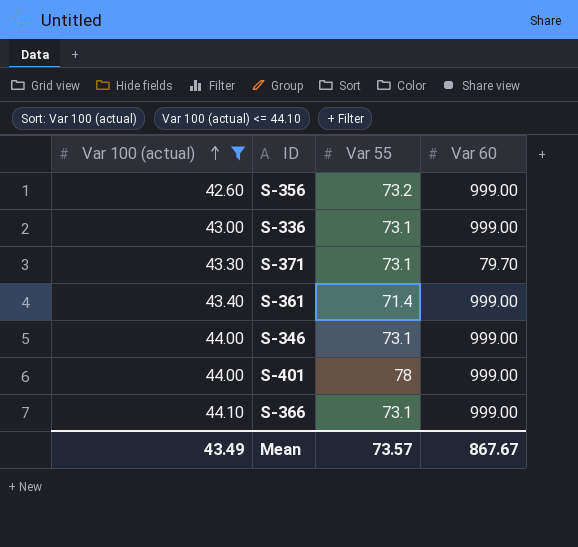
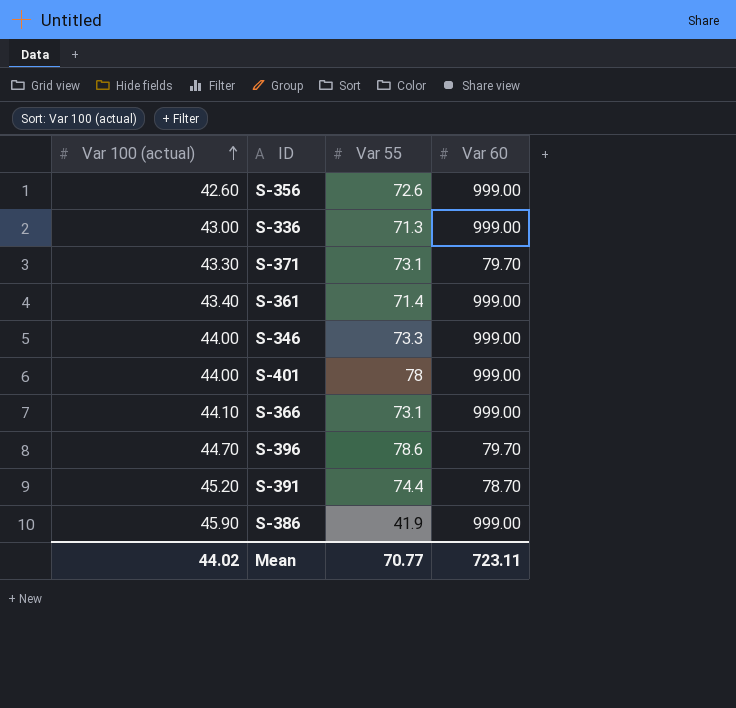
filter: Var 100 (actual) <= 44.10 -> none
S-356 | Var 55: 73.2 -> 72.6
S-336 | Var 55: 73.1 -> 71.3
S-346 | Var 55: 73.1 -> 73.3
Mean | Var 100 (actual): 43.49 -> 44.02
Mean | Var 55: 73.57 -> 70.77
Mean | Var 60: 867.67 -> 723.11

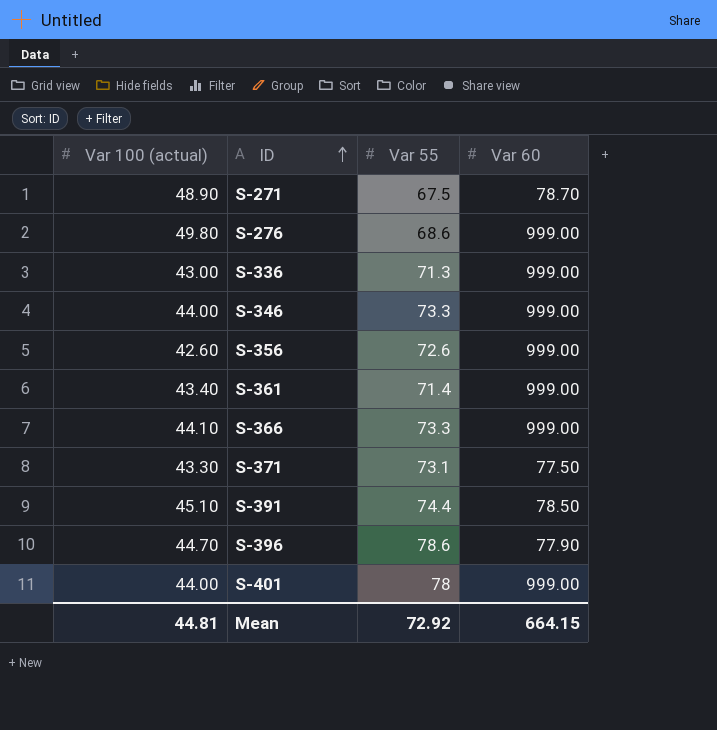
row order: Var 100 (actual) ascending -> ID ascending
row S-386: 45.90 | 41.9 | 999.00 -> none
row S-271: none -> 48.90 | 67.5 | 78.70
row S-276: none -> 49.80 | 68.6 | 999.00
S-366 | Var 55: 73.1 -> 73.3
S-371 | Var 60: 79.70 -> 77.50
S-391 | Var 100 (actual): 45.20 -> 45.10
S-391 | Var 60: 78.70 -> 78.50
S-396 | Var 60: 79.70 -> 77.90
Mean | Var 100 (actual): 44.02 -> 44.81
Mean | Var 55: 70.77 -> 72.92
Mean | Var 60: 723.11 -> 664.15

